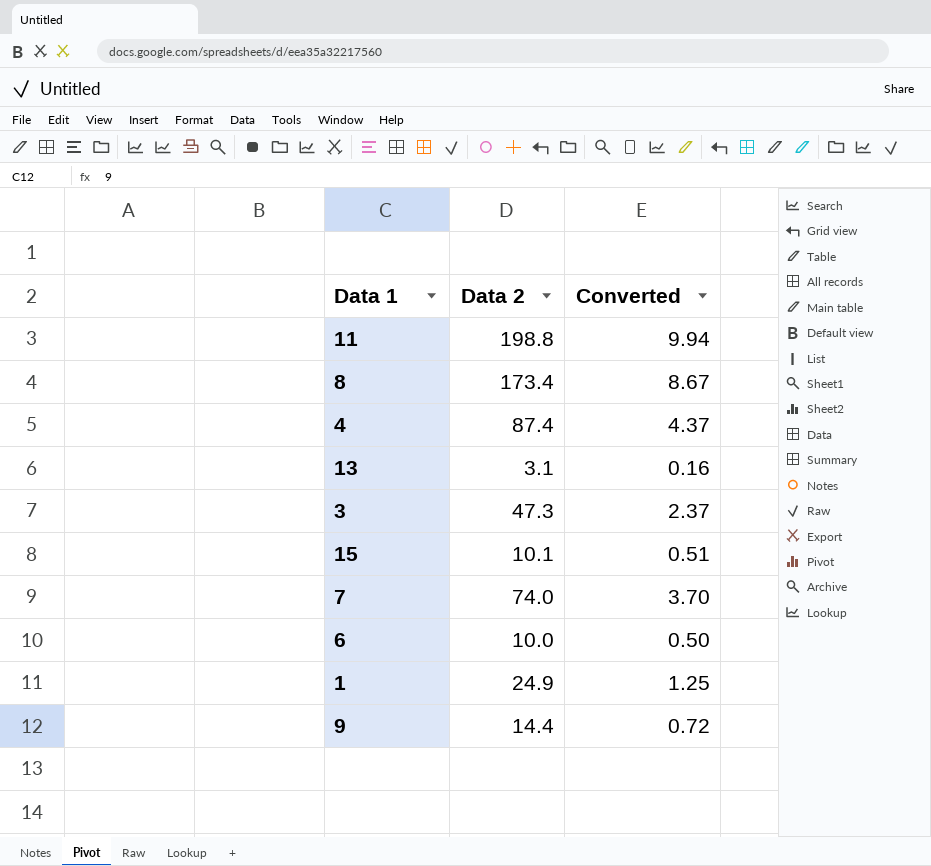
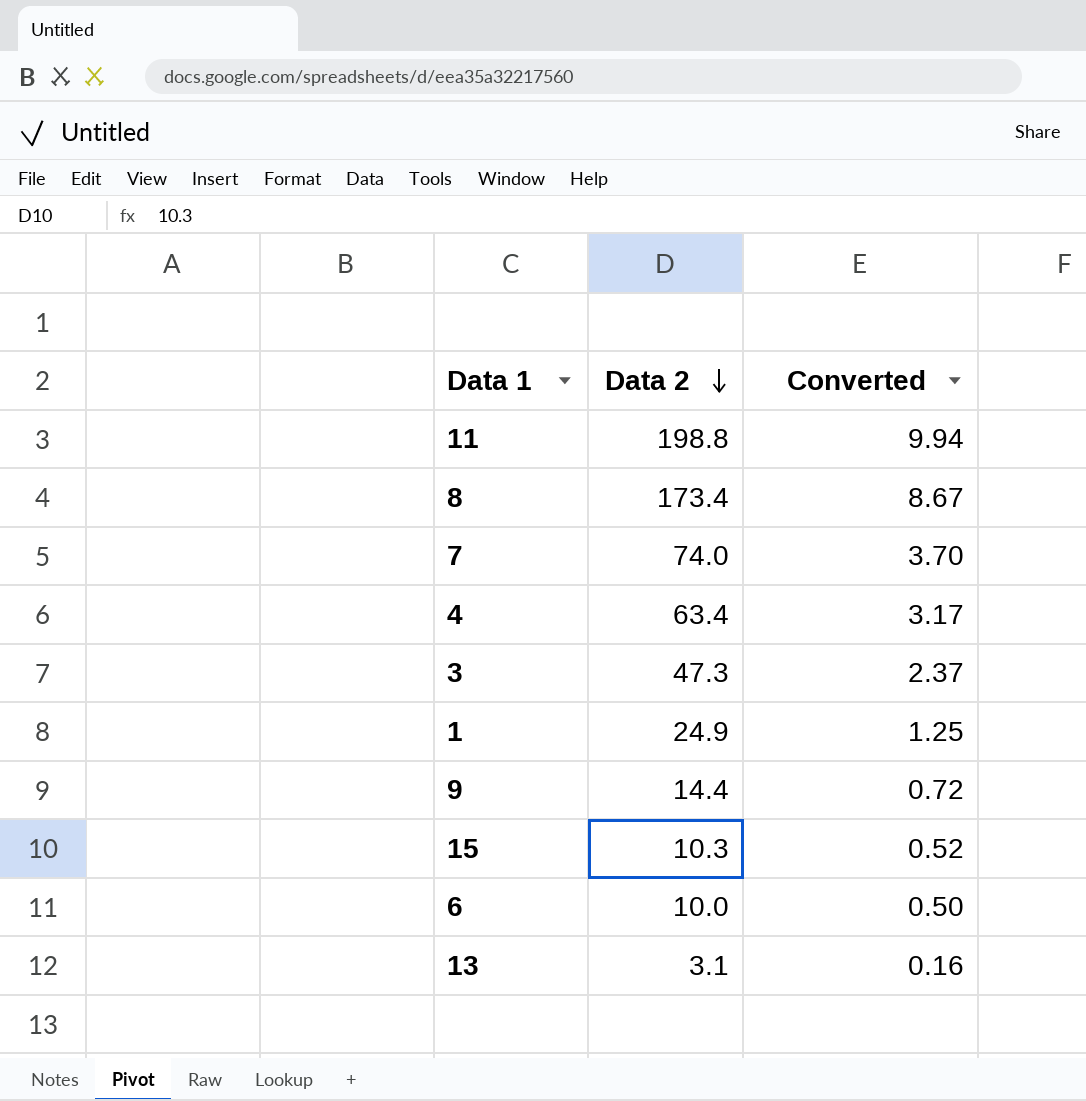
row order: none -> Data 2 descending
4 | Data 2: 87.4 -> 63.4
4 | Converted: 4.37 -> 3.17
15 | Data 2: 10.1 -> 10.3
15 | Converted: 0.51 -> 0.52

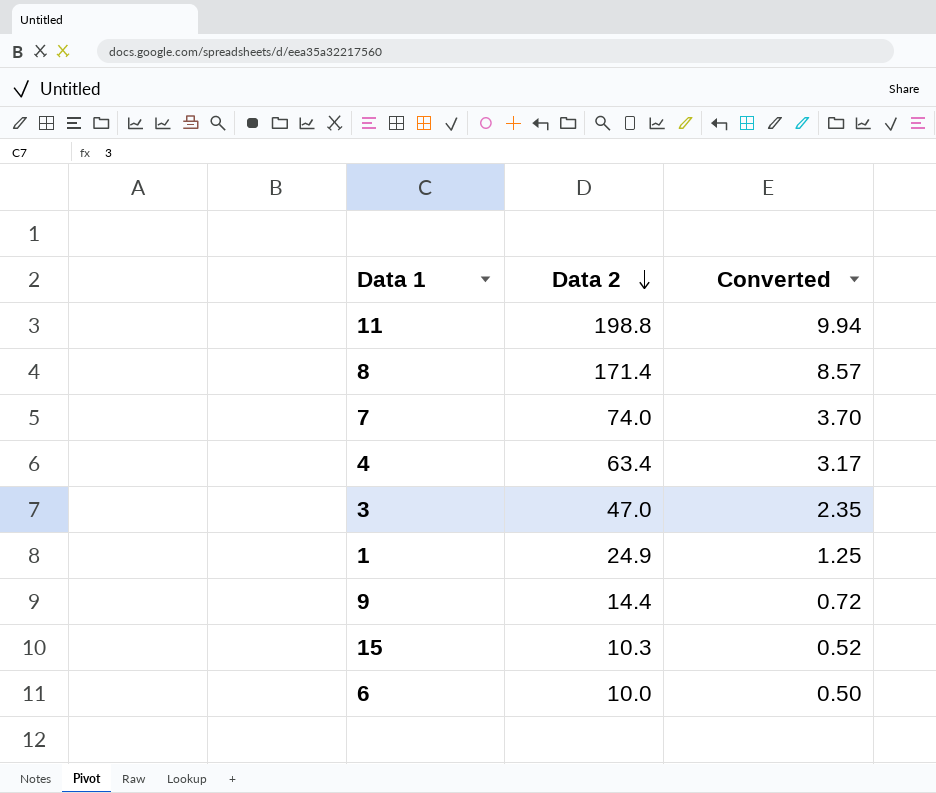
row 13: 3.1 | 0.16 -> none
8 | Data 2: 173.4 -> 171.4
8 | Converted: 8.67 -> 8.57
3 | Data 2: 47.3 -> 47.0
3 | Converted: 2.37 -> 2.35

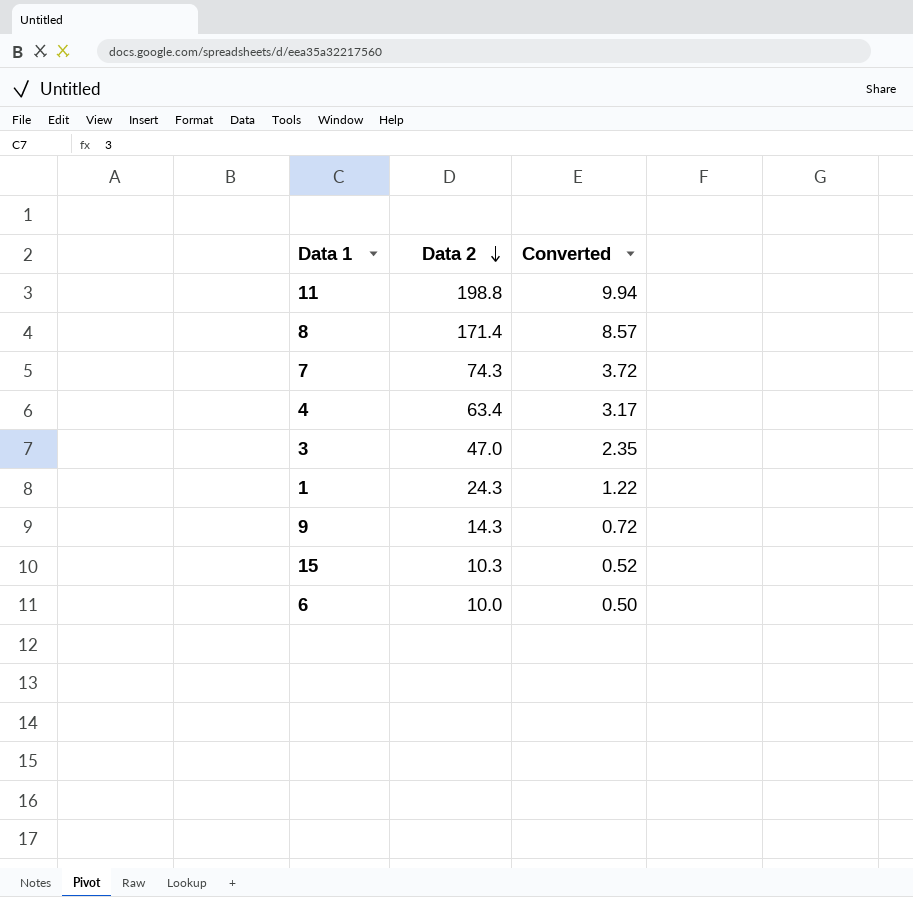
7 | Data 2: 74.0 -> 74.3
7 | Converted: 3.70 -> 3.72
1 | Data 2: 24.9 -> 24.3
1 | Converted: 1.25 -> 1.22
9 | Data 2: 14.4 -> 14.3

